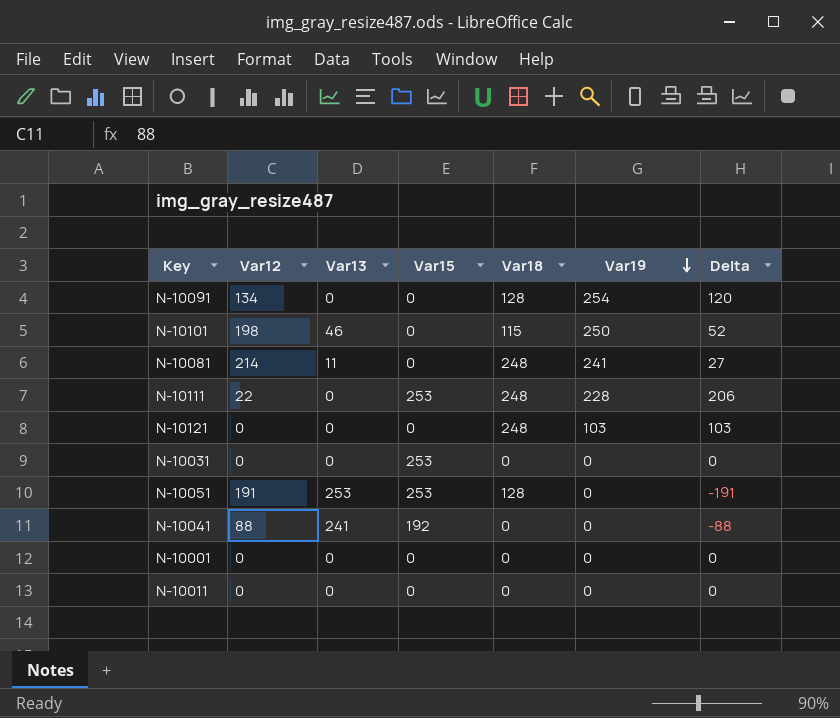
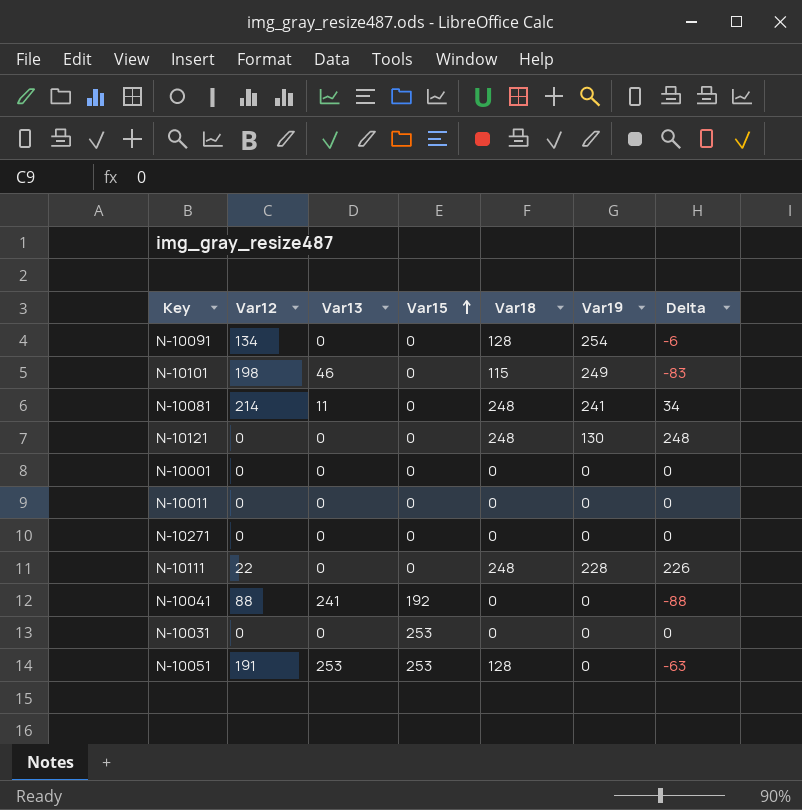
row order: Var19 descending -> Var15 ascending
column Delta | formula: [Var19] - [Var12] -> [Var18] - [Var12]
N-10101 | Var19: 250 -> 249
N-10121 | Var19: 103 -> 130
row N-10271: none -> 0 | 0 | 0 | 0 | 0 | 0
N-10111 | Var15: 253 -> 0

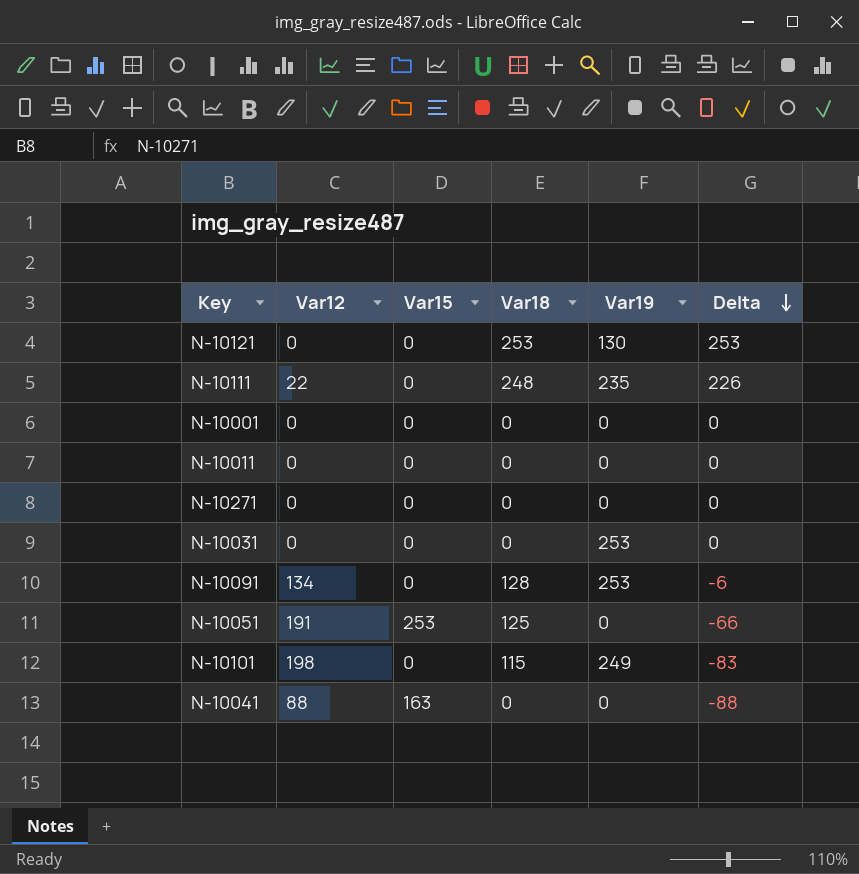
row order: Var15 ascending -> Delta descending
column Var13 | position: 3 -> none
row N-10081: 214 | 11 | 0 | 248 | 241 | 34 -> none
N-10121 | Var18: 248 -> 253
N-10121 | Delta: 248 -> 253
N-10111 | Var19: 228 -> 235
N-10031 | Var15: 253 -> 0
N-10031 | Var19: 0 -> 253
N-10091 | Var19: 254 -> 253
N-10051 | Var18: 128 -> 125
N-10051 | Delta: -63 -> -66
N-10041 | Var15: 192 -> 163

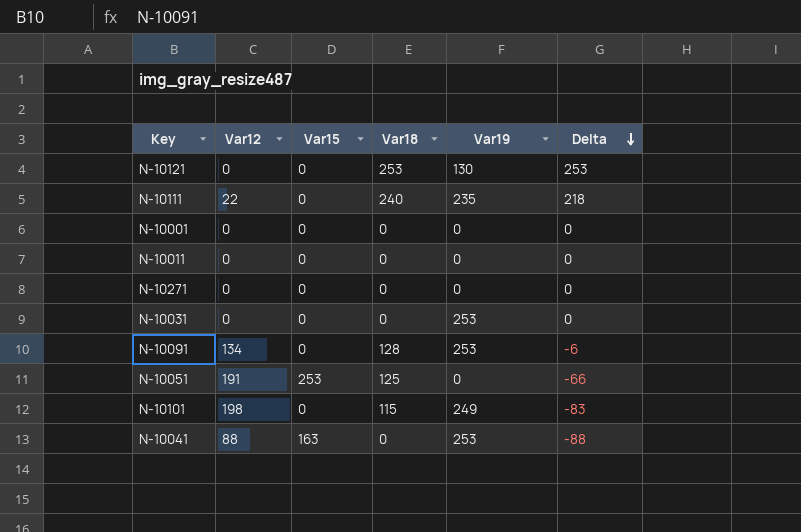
N-10111 | Var18: 248 -> 240
N-10111 | Delta: 226 -> 218
N-10041 | Var19: 0 -> 253

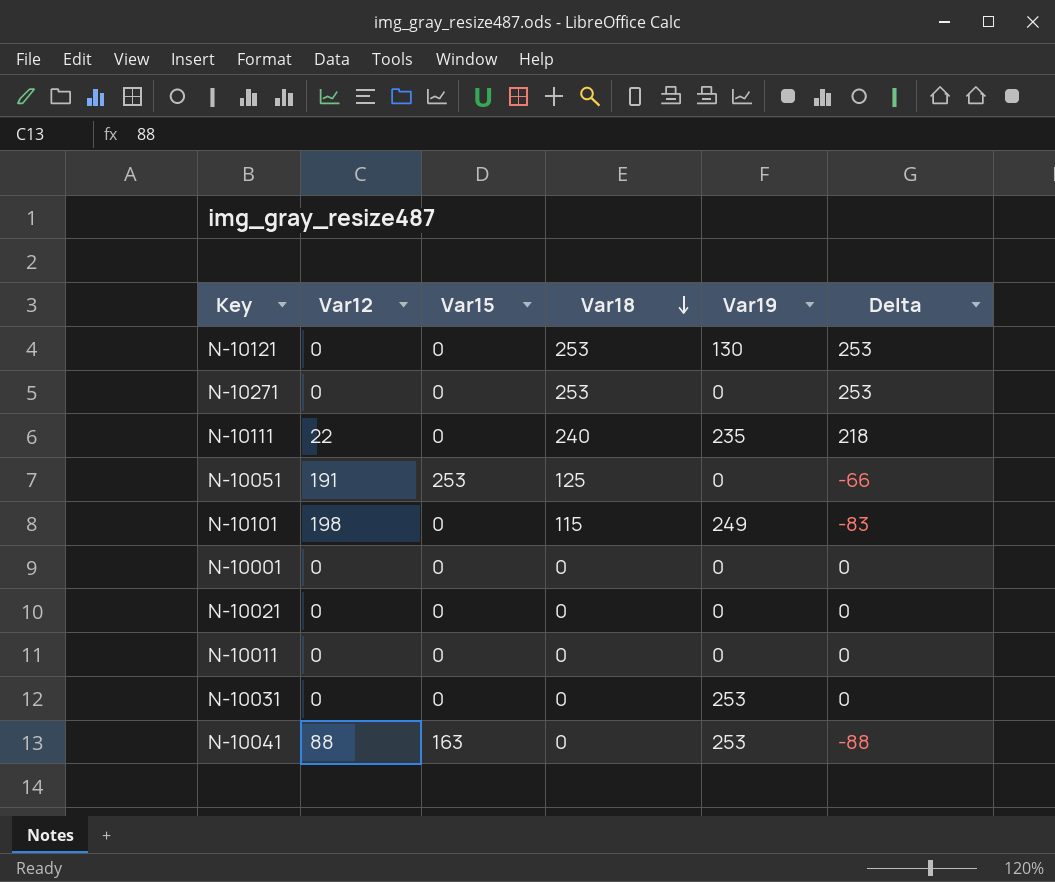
row order: Delta descending -> Var18 descending
row N-10091: 134 | 0 | 128 | 253 | -6 -> none
N-10271 | Var18: 0 -> 253
N-10271 | Delta: 0 -> 253
row N-10021: none -> 0 | 0 | 0 | 0 | 0

